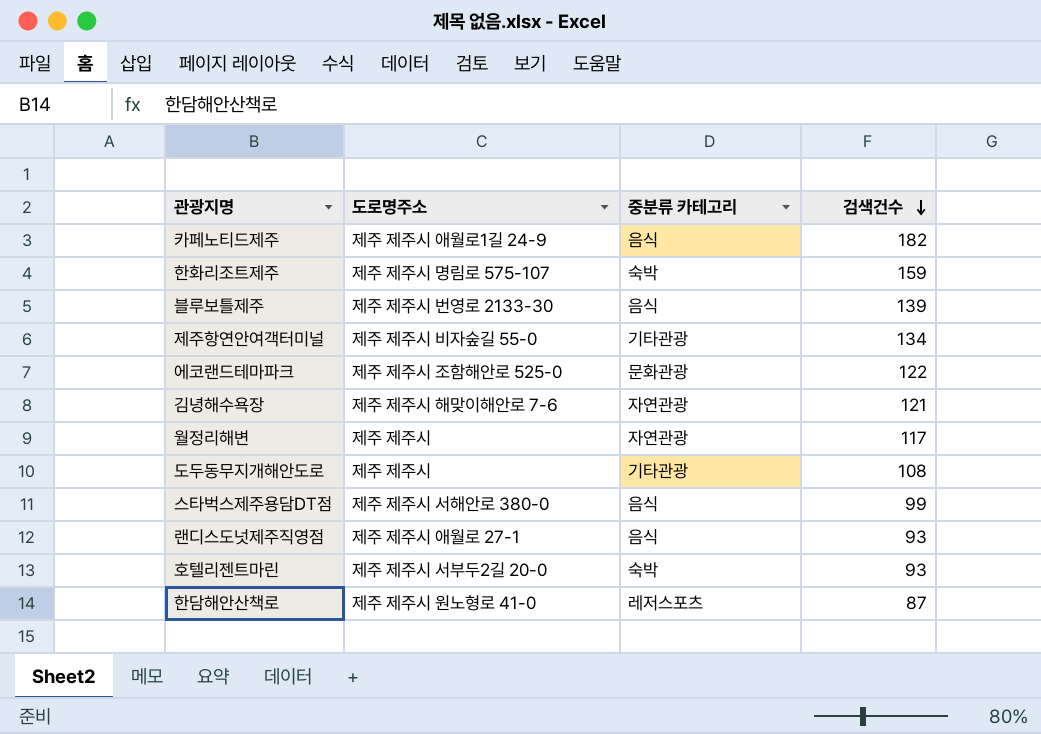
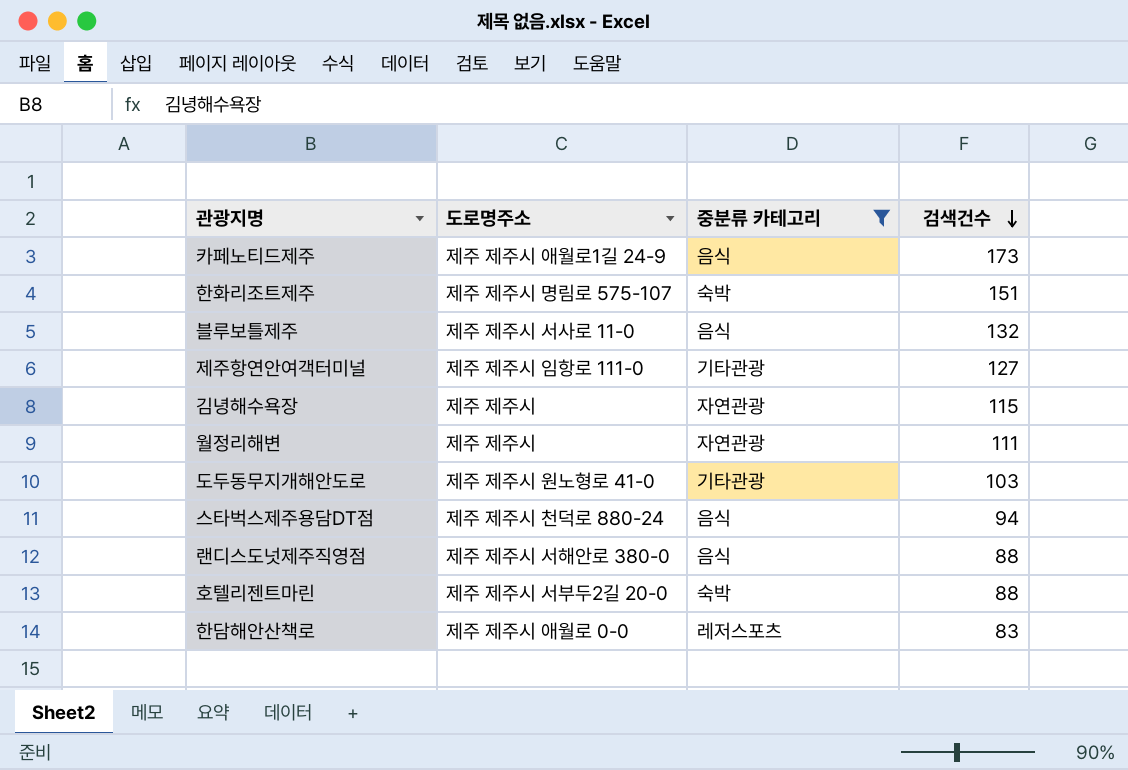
filter: none -> 중분류 카테고리 != 문화관광
카페노티드제주 | 검색건수: 182 -> 173
한화리조트제주 | 검색건수: 159 -> 151
블루보틀제주 | 도로명주소: 제주 제주시 번영로 2133-30 -> 제주 제주시 서사로 11-0
블루보틀제주 | 검색건수: 139 -> 132
제주항연안여객터미널 | 도로명주소: 제주 제주시 비자숲길 55-0 -> 제주 제주시 임항로 111-0
제주항연안여객터미널 | 검색건수: 134 -> 127
김녕해수욕장 | 도로명주소: 제주 제주시 해맞이해안로 7-6 -> 제주 제주시
김녕해수욕장 | 검색건수: 121 -> 115
월정리해변 | 검색건수: 117 -> 111
도두동무지개해안도로 | 도로명주소: 제주 제주시 -> 제주 제주시 원노형로 41-0
도두동무지개해안도로 | 검색건수: 108 -> 103
스타벅스제주용담DT점 | 도로명주소: 제주 제주시 서해안로 380-0 -> 제주 제주시 천덕로 880-24
스타벅스제주용담DT점 | 검색건수: 99 -> 94
랜디스도넛제주직영점 | 도로명주소: 제주 제주시 애월로 27-1 -> 제주 제주시 서해안로 380-0
랜디스도넛제주직영점 | 검색건수: 93 -> 88
호텔리젠트마린 | 검색건수: 93 -> 88
한담해안산책로 | 도로명주소: 제주 제주시 원노형로 41-0 -> 제주 제주시 애월로 0-0
한담해안산책로 | 검색건수: 87 -> 83

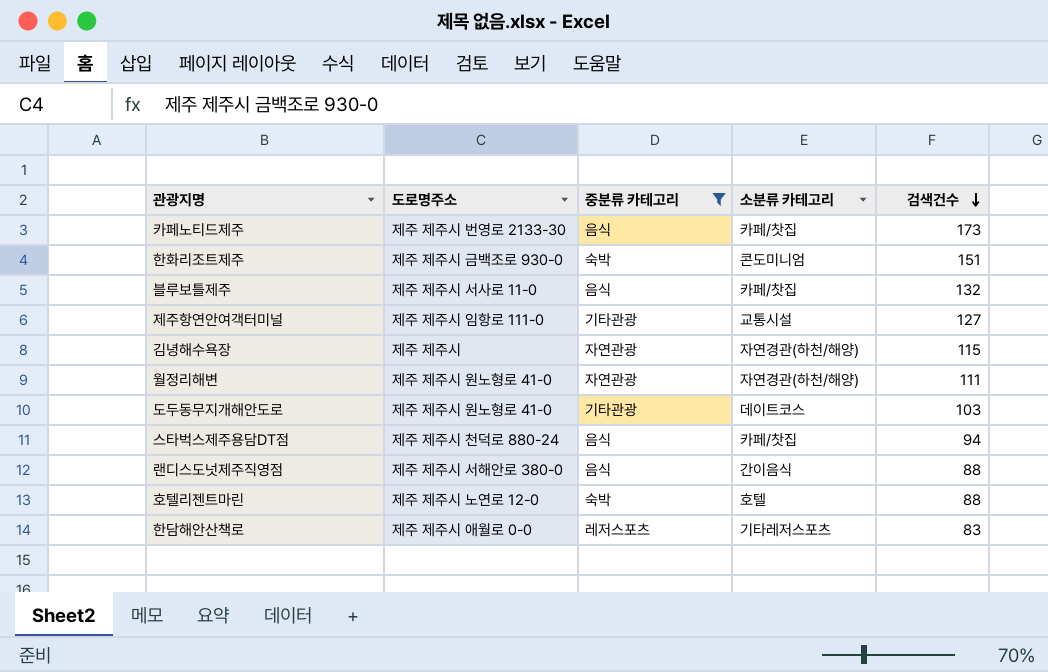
column 소분류 카테고리 | position: none -> 4
카페노티드제주 | 도로명주소: 제주 제주시 애월로1길 24-9 -> 제주 제주시 번영로 2133-30
한화리조트제주 | 도로명주소: 제주 제주시 명림로 575-107 -> 제주 제주시 금백조로 930-0
월정리해변 | 도로명주소: 제주 제주시 -> 제주 제주시 원노형로 41-0
호텔리젠트마린 | 도로명주소: 제주 제주시 서부두2길 20-0 -> 제주 제주시 노연로 12-0

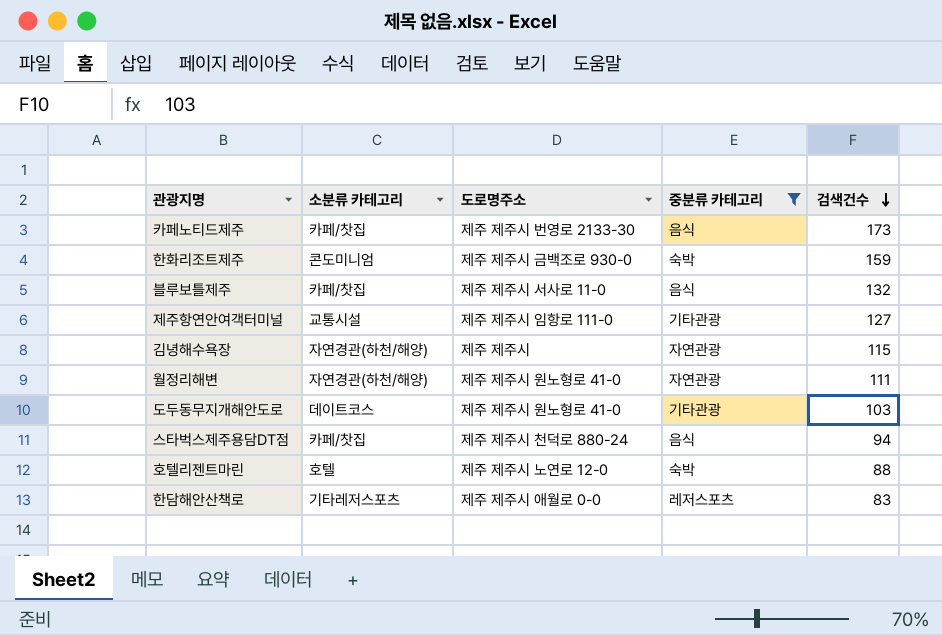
column 소분류 카테고리 | position: 4 -> 2
row 랜디스도넛제주직영점: 제주 제주시 서해안로 380-0 | 음식 | 간이음식 | 88 -> none
한화리조트제주 | 검색건수: 151 -> 159

